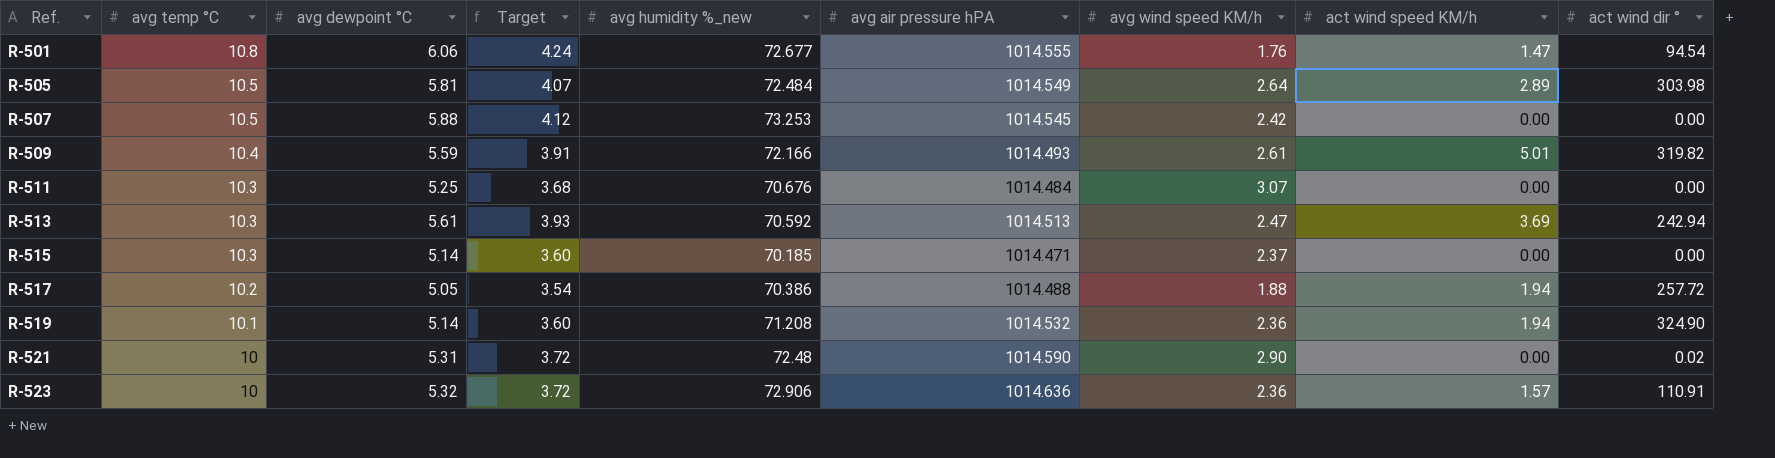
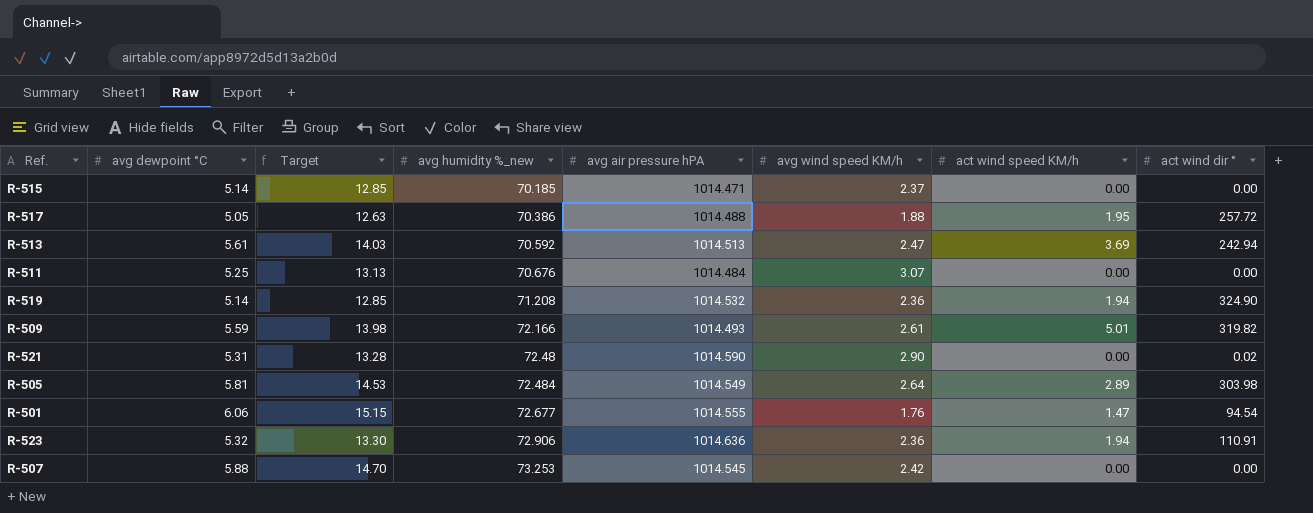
row order: Ref. ascending -> avg humidity %_new ascending
column avg temp °C | position: 2 -> none
column Target | formula: [avg dewpoint °C] * 0.7 -> [avg dewpoint °C] * 2.5
R-517 | act wind speed KM/h: 1.94 -> 1.95
R-523 | act wind speed KM/h: 1.57 -> 1.94

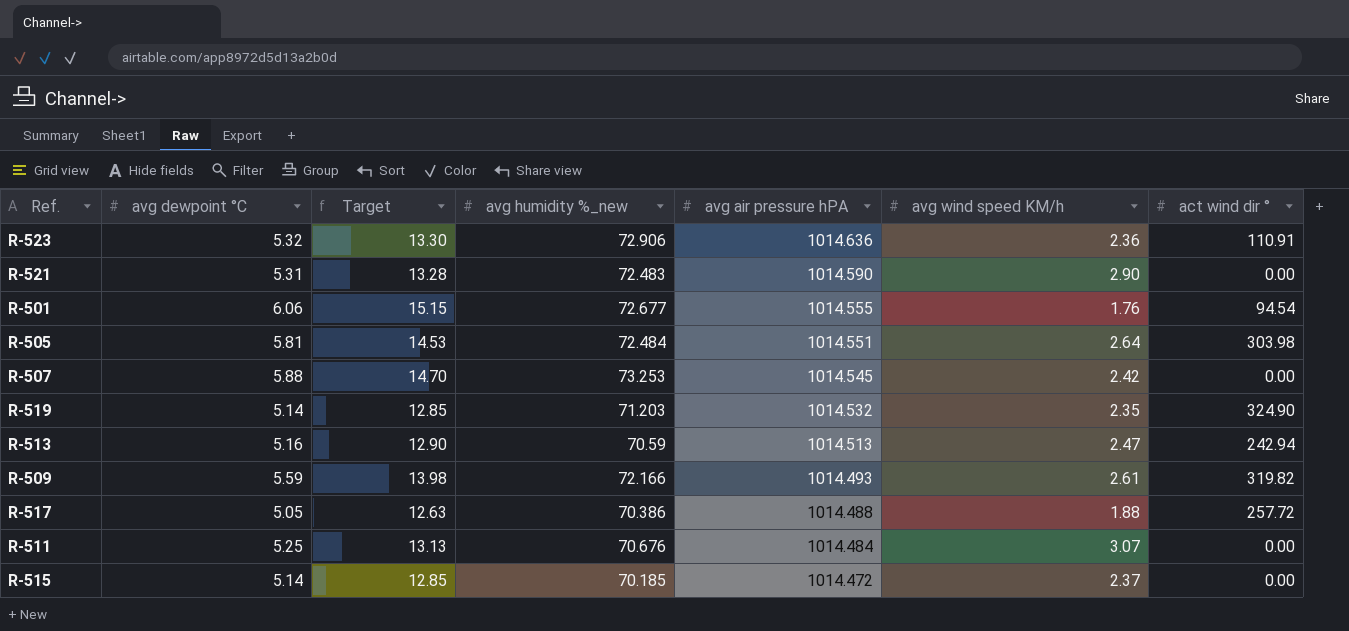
row order: avg humidity %_new ascending -> avg air pressure hPA descending
column act wind speed KM/h | position: 7 -> none
R-521 | avg humidity %_new: 72.48 -> 72.483
R-521 | act wind dir °: 0.02 -> 0.00
R-505 | avg air pressure hPA: 1014.549 -> 1014.551
R-519 | avg humidity %_new: 71.208 -> 71.203
R-519 | avg wind speed KM/h: 2.36 -> 2.35
R-513 | avg dewpoint °C: 5.61 -> 5.16
R-513 | Target: 14.03 -> 12.90
R-513 | avg humidity %_new: 70.592 -> 70.59
R-515 | avg air pressure hPA: 1014.471 -> 1014.472

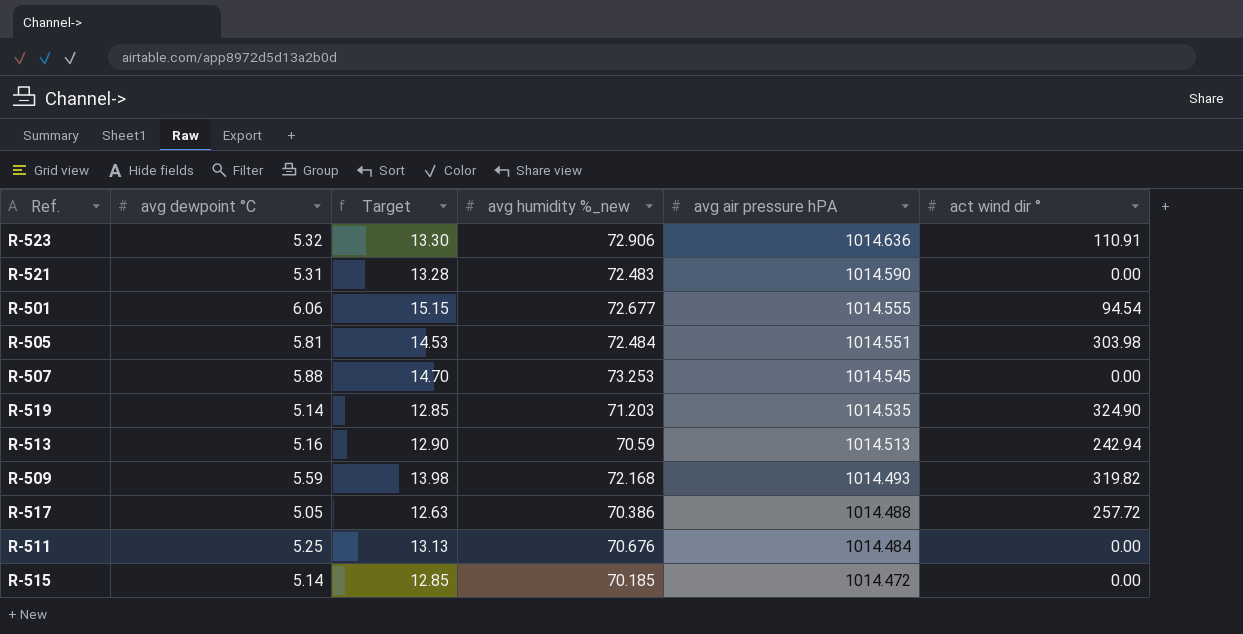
column avg wind speed KM/h | position: 6 -> none
R-519 | avg air pressure hPA: 1014.532 -> 1014.535
R-509 | avg humidity %_new: 72.166 -> 72.168

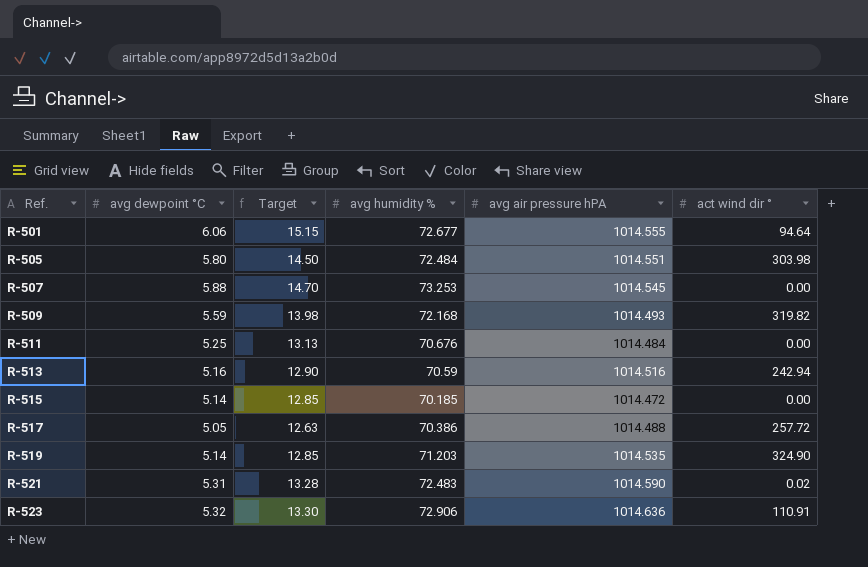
row order: avg air pressure hPA descending -> Ref. ascending
column name: avg humidity %_new -> avg humidity %
R-501 | act wind dir °: 94.54 -> 94.64
R-505 | avg dewpoint °C: 5.81 -> 5.80
R-505 | Target: 14.53 -> 14.50
R-513 | avg air pressure hPA: 1014.513 -> 1014.516
R-521 | act wind dir °: 0.00 -> 0.02

